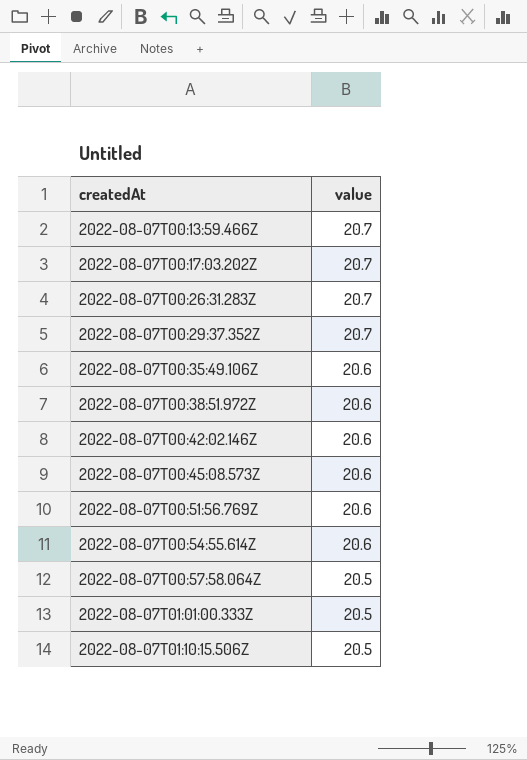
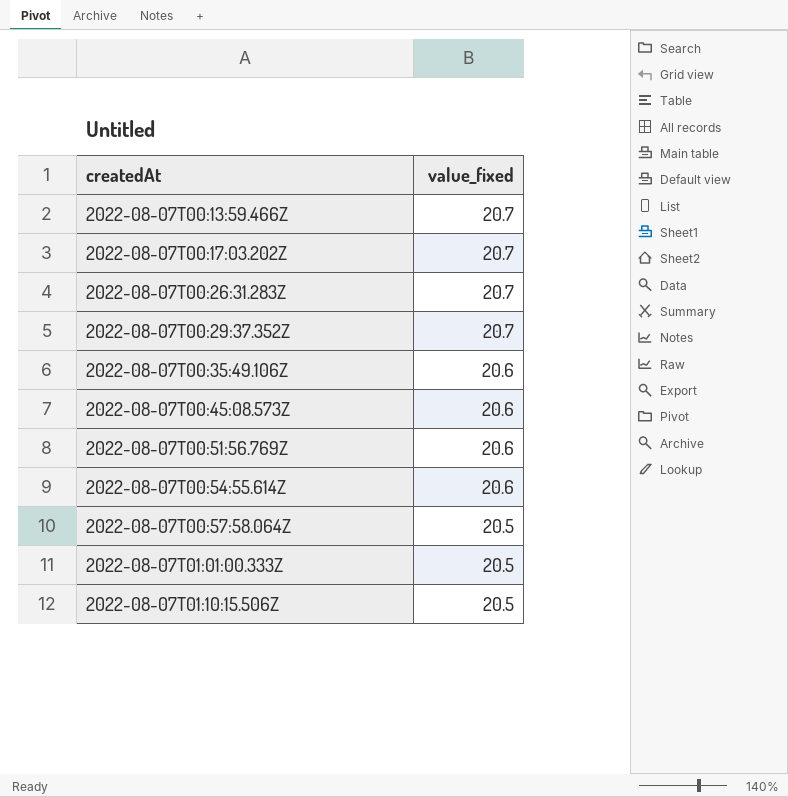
column name: value -> value_fixed
row 2022-08-07T00:38:51.972Z: 20.6 -> none
row 2022-08-07T00:42:02.146Z: 20.6 -> none

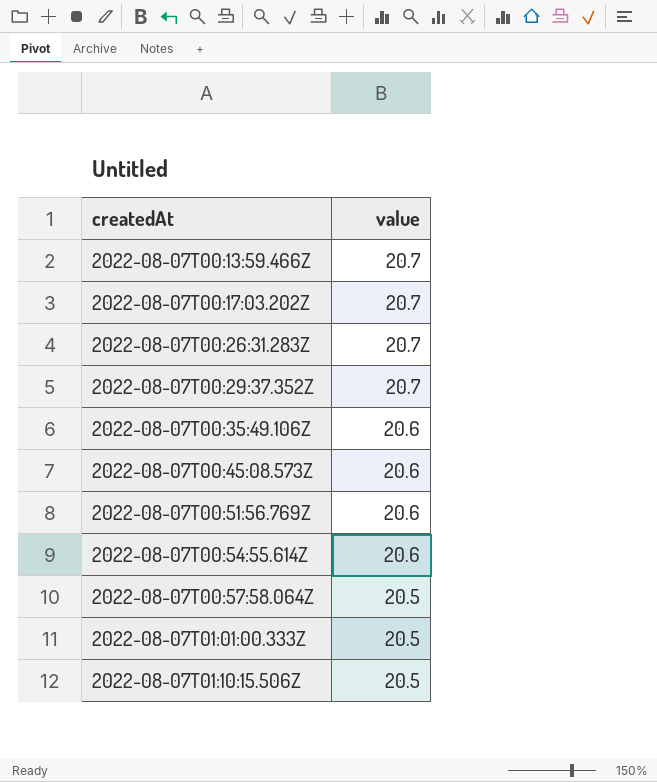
column name: value_fixed -> value

